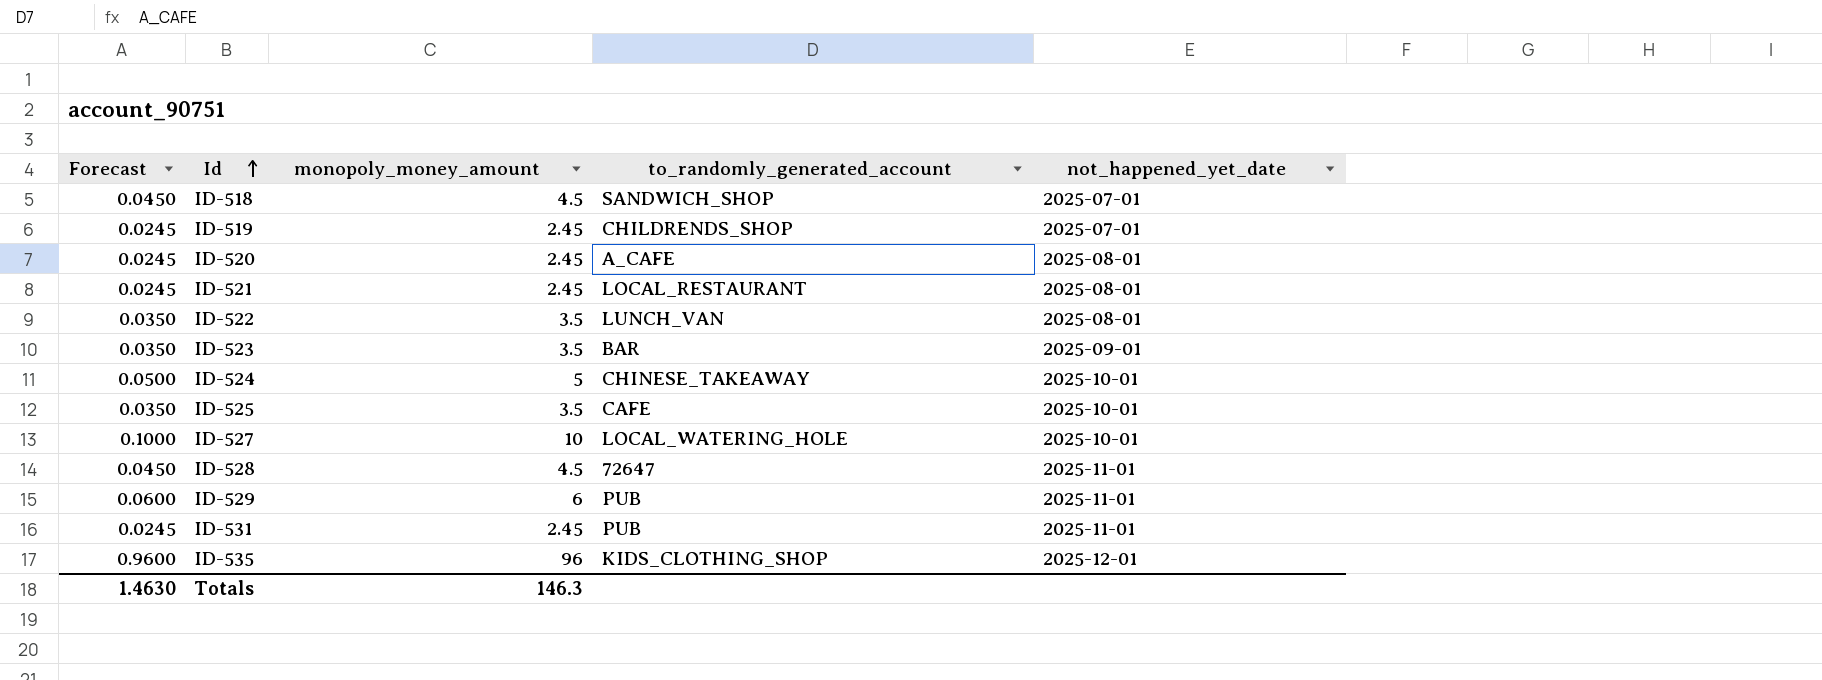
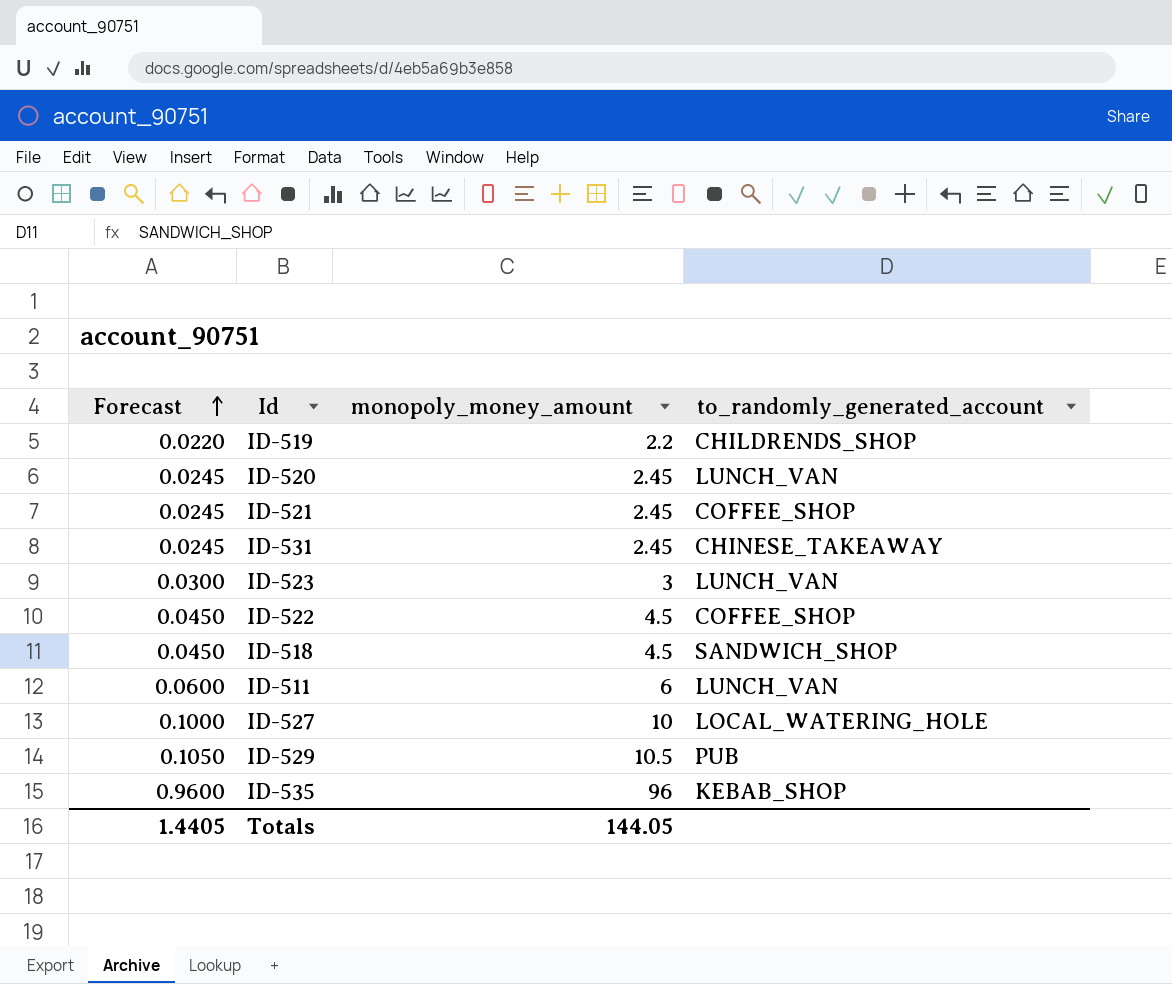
row order: Id ascending -> Forecast ascending
column not_happened_yet_date | position: 5 -> none
row ID-524: 0.0500 | 5 | CHINESE_TAKEAWAY | 2025-10-01 -> none
row ID-525: 0.0350 | 3.5 | CAFE | 2025-10-01 -> none
row ID-528: 0.0450 | 4.5 | 72647 | 2025-11-01 -> none
ID-519 | Forecast: 0.0245 -> 0.0220
ID-519 | monopoly_money_amount: 2.45 -> 2.2
ID-520 | to_randomly_generated_account: A_CAFE -> LUNCH_VAN
ID-521 | to_randomly_generated_account: LOCAL_RESTAURANT -> COFFEE_SHOP
ID-531 | to_randomly_generated_account: PUB -> CHINESE_TAKEAWAY
ID-523 | Forecast: 0.0350 -> 0.0300
ID-523 | monopoly_money_amount: 3.5 -> 3
ID-523 | to_randomly_generated_account: BAR -> LUNCH_VAN
ID-522 | Forecast: 0.0350 -> 0.0450
ID-522 | monopoly_money_amount: 3.5 -> 4.5
ID-522 | to_randomly_generated_account: LUNCH_VAN -> COFFEE_SHOP
row ID-511: none -> 0.0600 | 6 | LUNCH_VAN
ID-529 | Forecast: 0.0600 -> 0.1050
ID-529 | monopoly_money_amount: 6 -> 10.5
ID-535 | to_randomly_generated_account: KIDS_CLOTHING_SHOP -> KEBAB_SHOP
Totals | Forecast: 1.4630 -> 1.4405
Totals | monopoly_money_amount: 146.3 -> 144.05

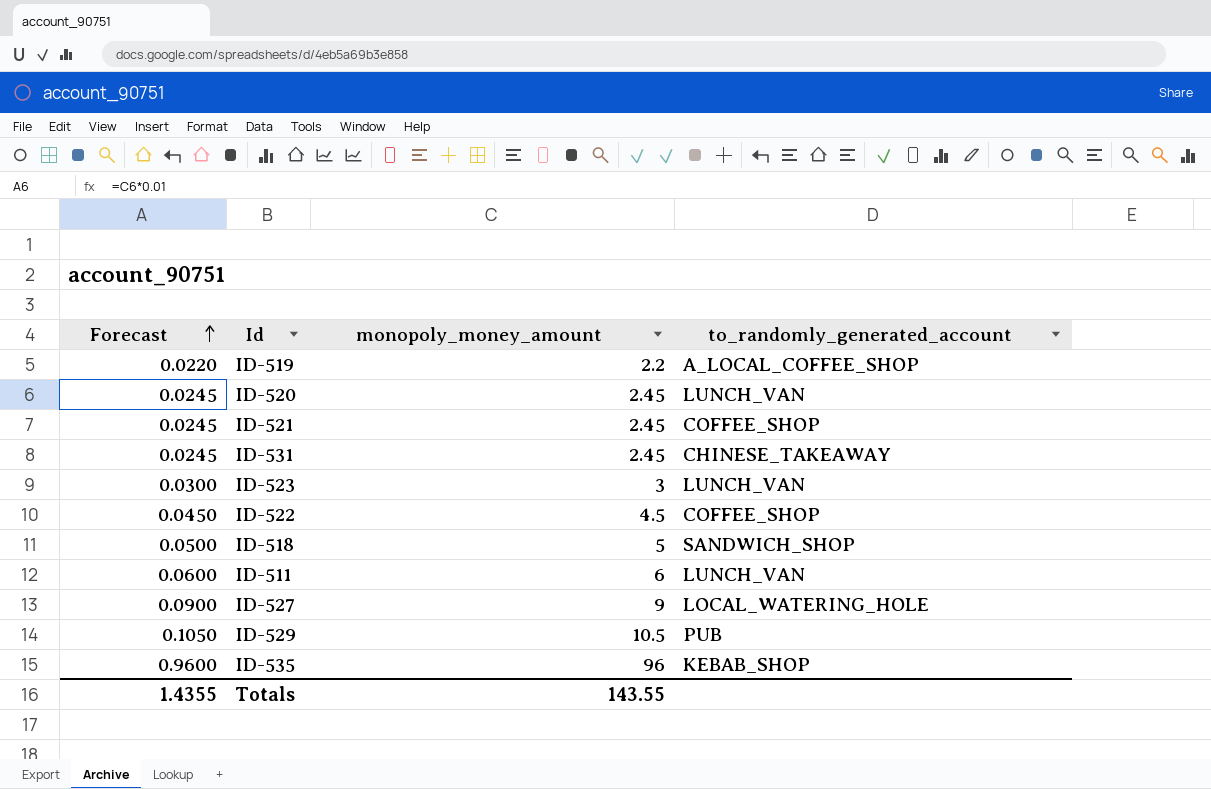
ID-519 | to_randomly_generated_account: CHILDRENDS_SHOP -> A_LOCAL_COFFEE_SHOP
ID-518 | Forecast: 0.0450 -> 0.0500
ID-518 | monopoly_money_amount: 4.5 -> 5
ID-527 | Forecast: 0.1000 -> 0.0900
ID-527 | monopoly_money_amount: 10 -> 9
Totals | Forecast: 1.4405 -> 1.4355
Totals | monopoly_money_amount: 144.05 -> 143.55

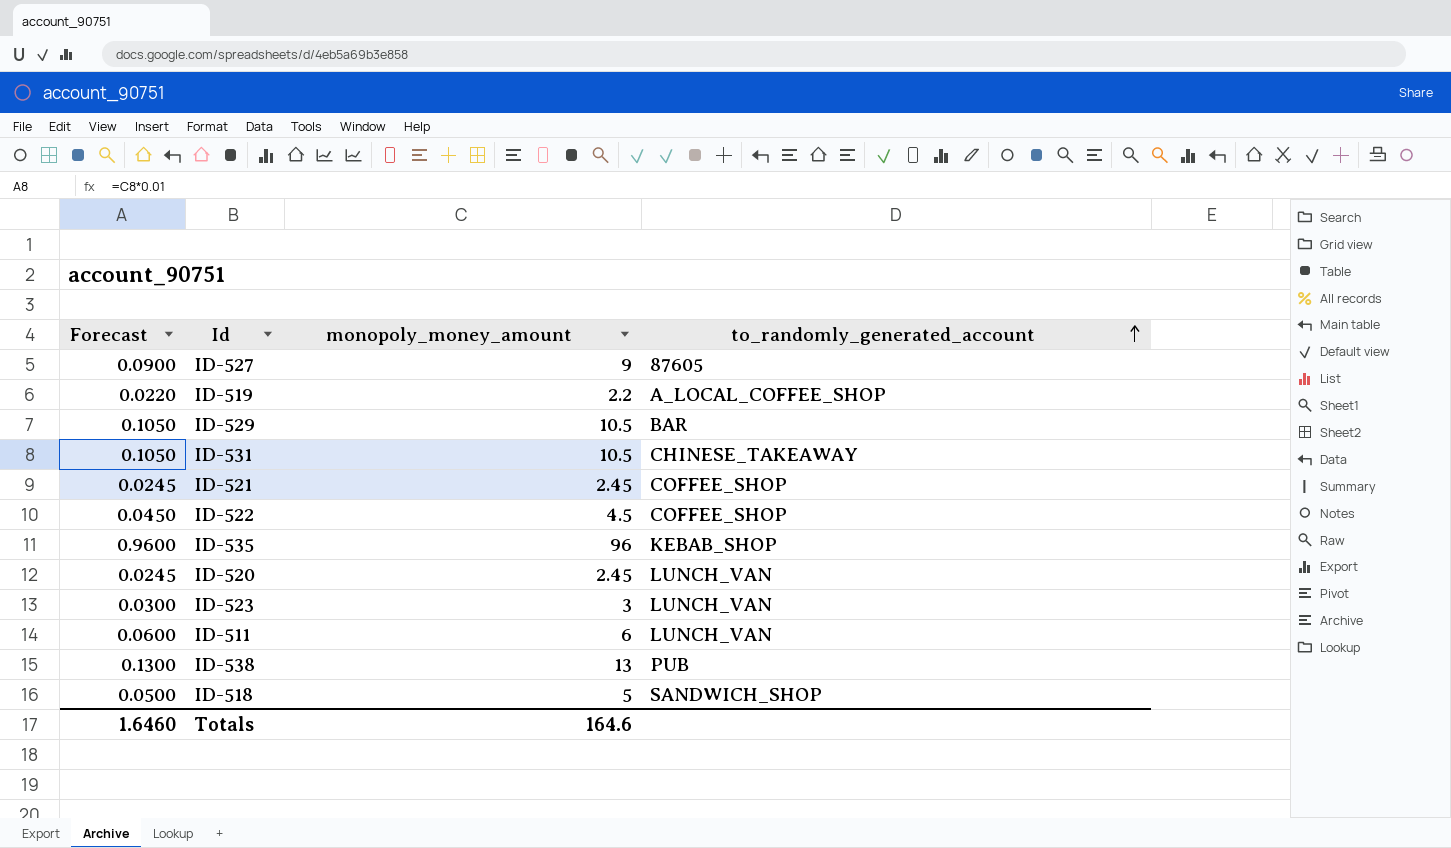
row order: Forecast ascending -> to_randomly_generated_account ascending
ID-527 | to_randomly_generated_account: LOCAL_WATERING_HOLE -> 87605
ID-529 | to_randomly_generated_account: PUB -> BAR
ID-531 | Forecast: 0.0245 -> 0.1050
ID-531 | monopoly_money_amount: 2.45 -> 10.5
row ID-538: none -> 0.1300 | 13 | PUB
Totals | Forecast: 1.4355 -> 1.6460
Totals | monopoly_money_amount: 143.55 -> 164.6

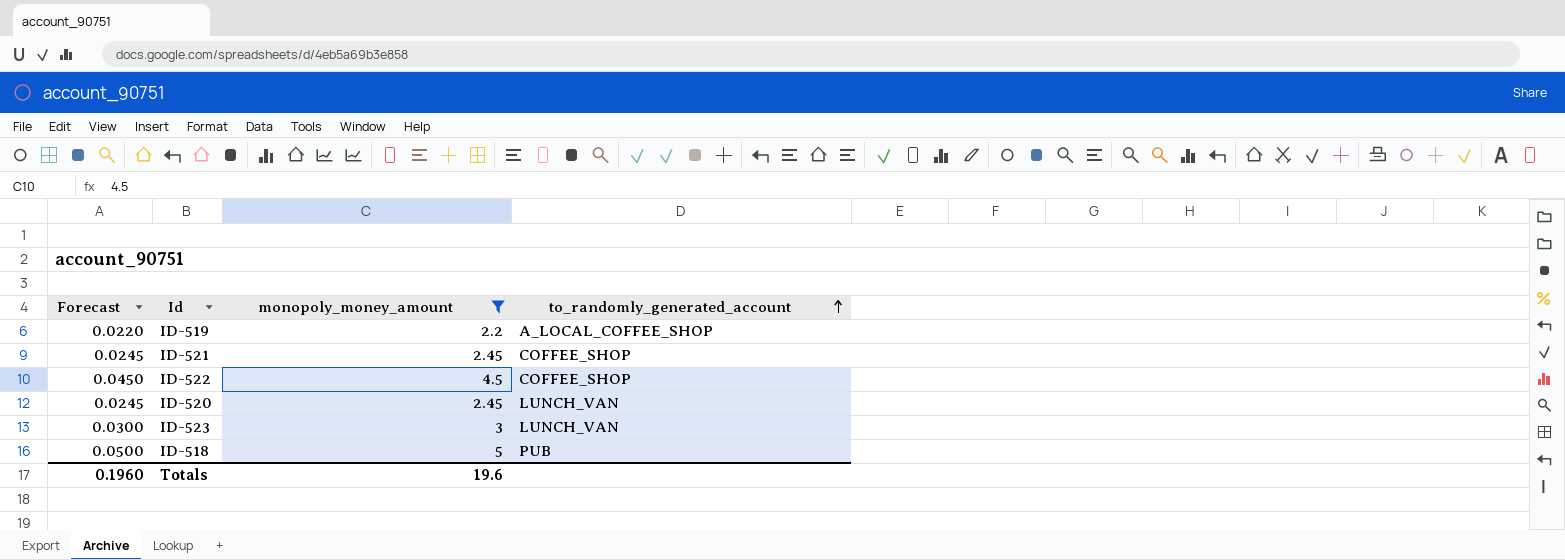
filter: none -> monopoly_money_amount <= 5
ID-518 | to_randomly_generated_account: SANDWICH_SHOP -> PUB
Totals | Forecast: 1.6460 -> 0.1960
Totals | monopoly_money_amount: 164.6 -> 19.6

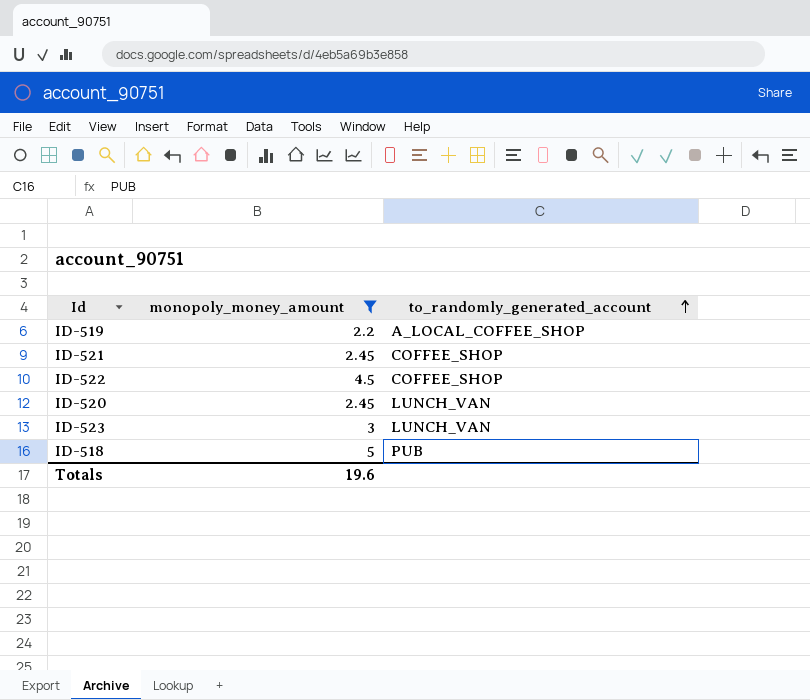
column Forecast | formula: [monopoly_money_amount] * 0.01 -> none

